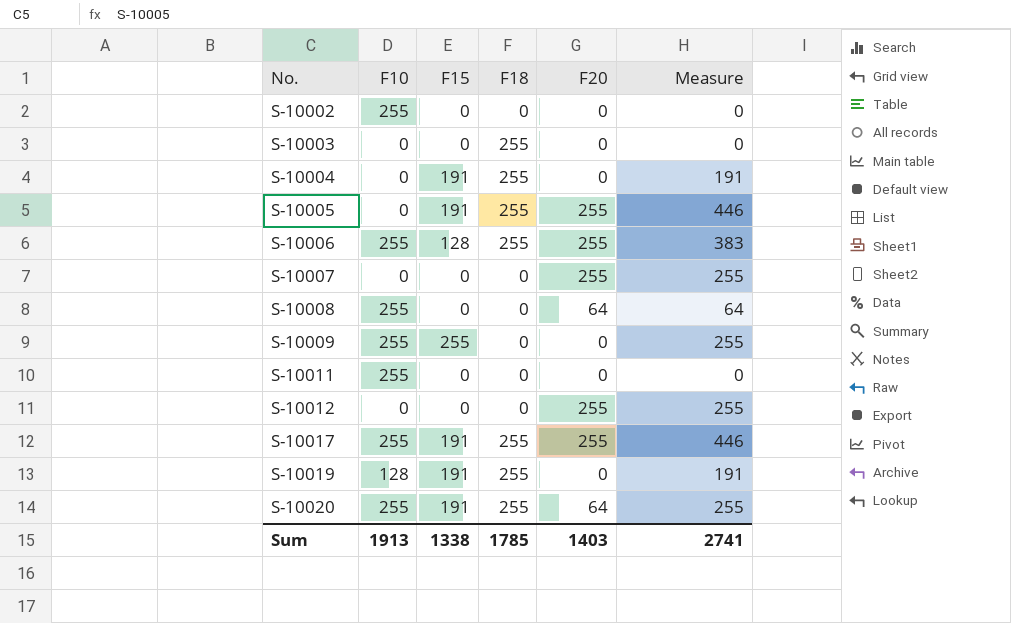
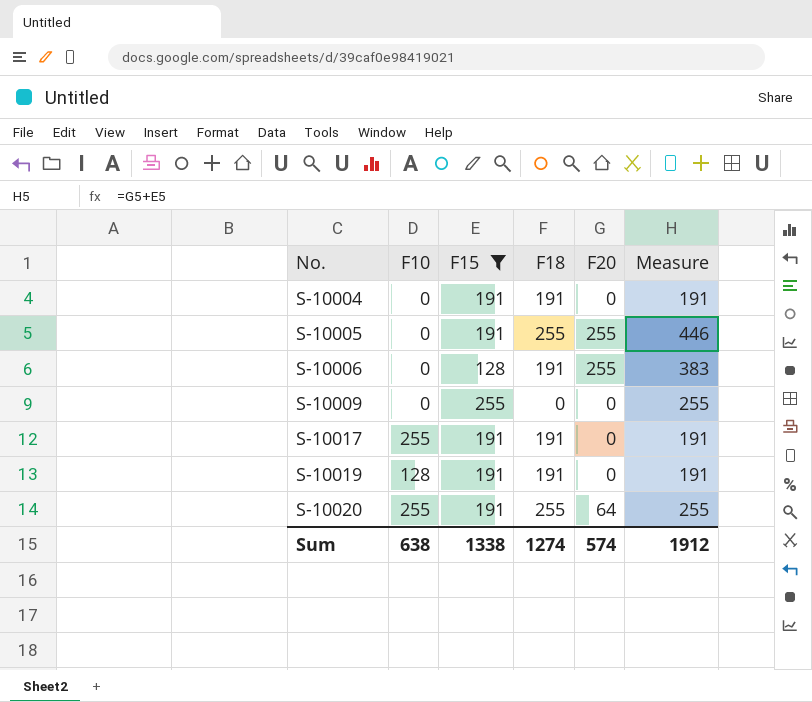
filter: none -> F15 != 0
S-10004 | F18: 255 -> 191
S-10006 | F10: 255 -> 0
S-10006 | F18: 255 -> 191
S-10009 | F10: 255 -> 0
S-10017 | F18: 255 -> 191
S-10017 | F20: 255 -> 0
S-10017 | Measure: 446 -> 191
S-10019 | F18: 255 -> 191
Sum | F10: 1913 -> 638
Sum | F18: 1785 -> 1274
Sum | F20: 1403 -> 574
Sum | Measure: 2741 -> 1912

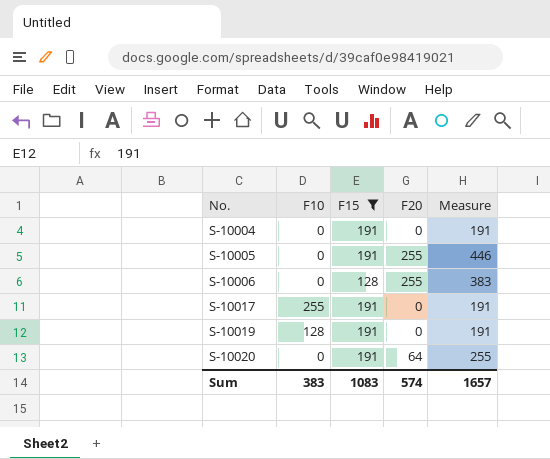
column F18 | position: 4 -> none
row S-10009: 0 | 255 | 0 | 0 | 255 -> none
S-10020 | F10: 255 -> 0
Sum | F10: 638 -> 383
Sum | F15: 1338 -> 1083
Sum | Measure: 1912 -> 1657

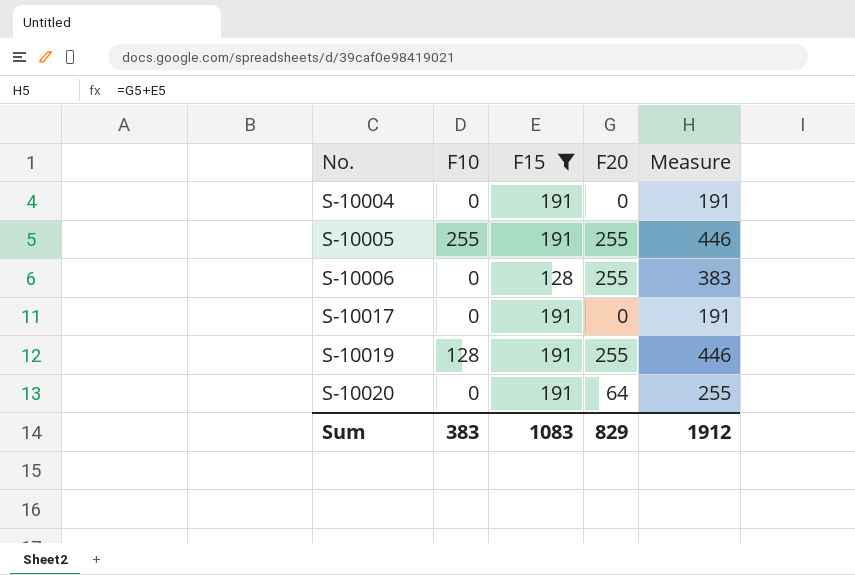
S-10005 | F10: 0 -> 255
S-10017 | F10: 255 -> 0
S-10019 | F20: 0 -> 255
S-10019 | Measure: 191 -> 446
Sum | F20: 574 -> 829
Sum | Measure: 1657 -> 1912

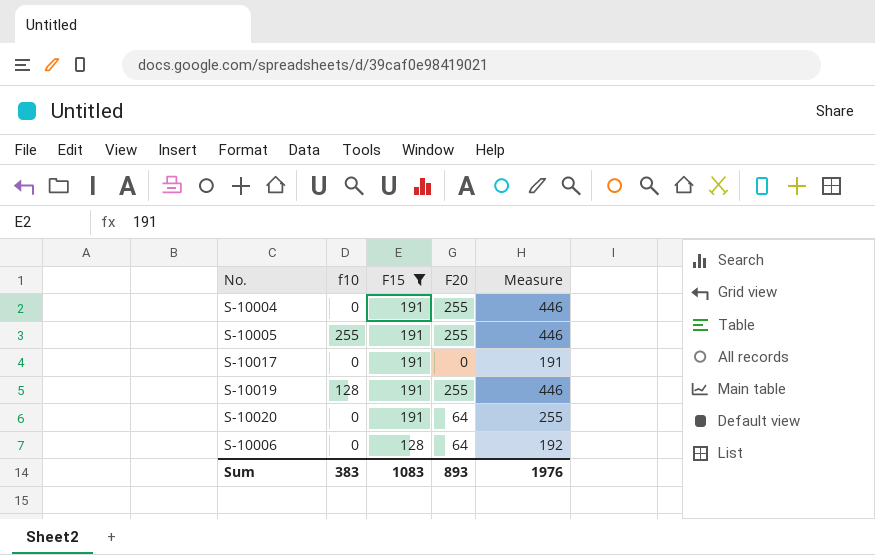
row order: No. ascending -> F15 descending
column name: F10 -> f10
S-10004 | F20: 0 -> 255
S-10004 | Measure: 191 -> 446
S-10006 | F20: 255 -> 64
S-10006 | Measure: 383 -> 192
Sum | F20: 829 -> 893
Sum | Measure: 1912 -> 1976

